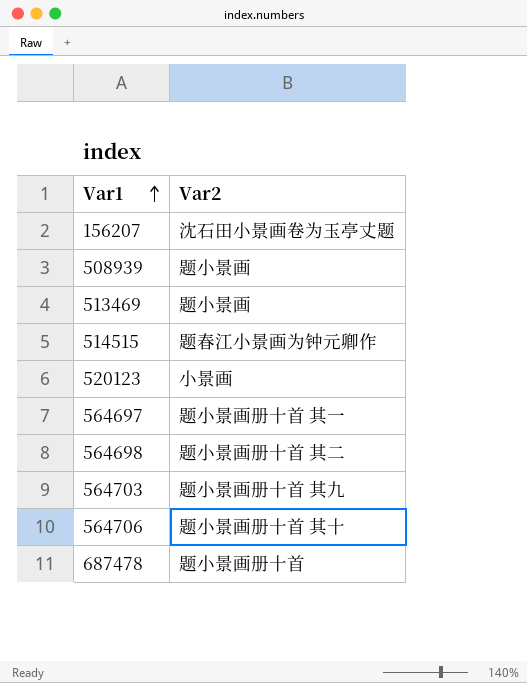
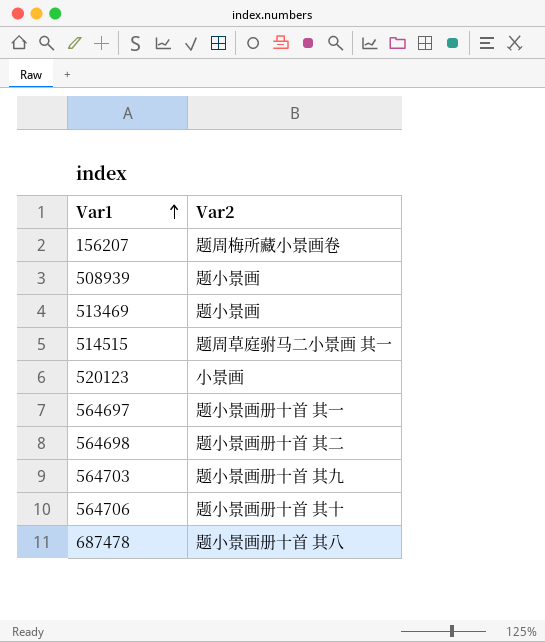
156207 | Var2: 沈石田小景画卷为玉亭丈题 -> 题周梅所藏小景画卷
514515 | Var2: 题春江小景画为钟元卿作 -> 题周草庭驸马二小景画 其一
687478 | Var2: 题小景画册十首 -> 题小景画册十首 其八

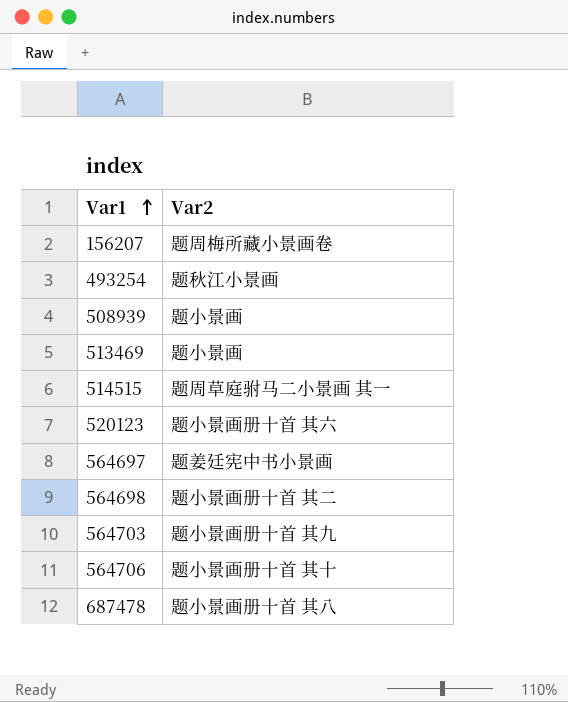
row 493254: none -> 题秋江小景画
520123 | Var2: 小景画 -> 题小景画册十首 其六
564697 | Var2: 题小景画册十首 其一 -> 题姜廷宪中书小景画

